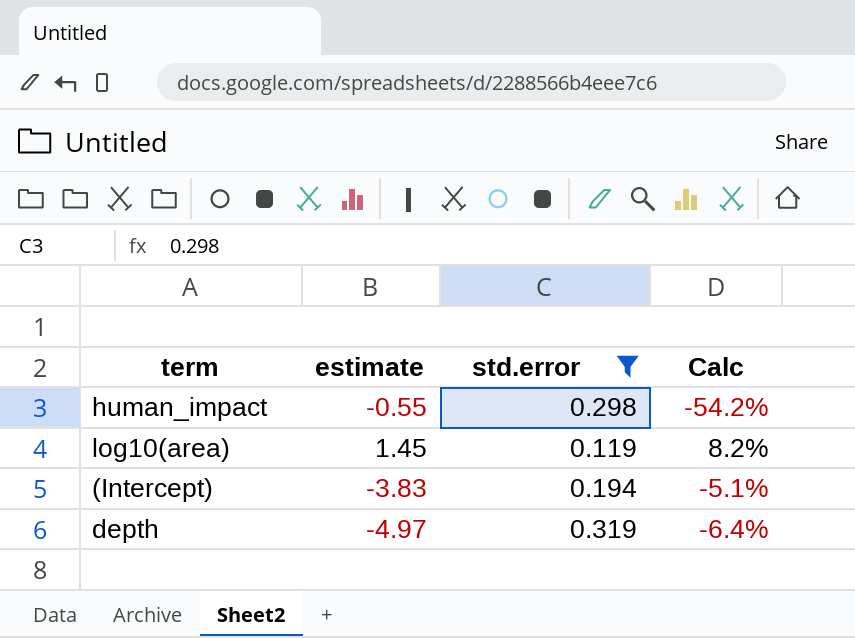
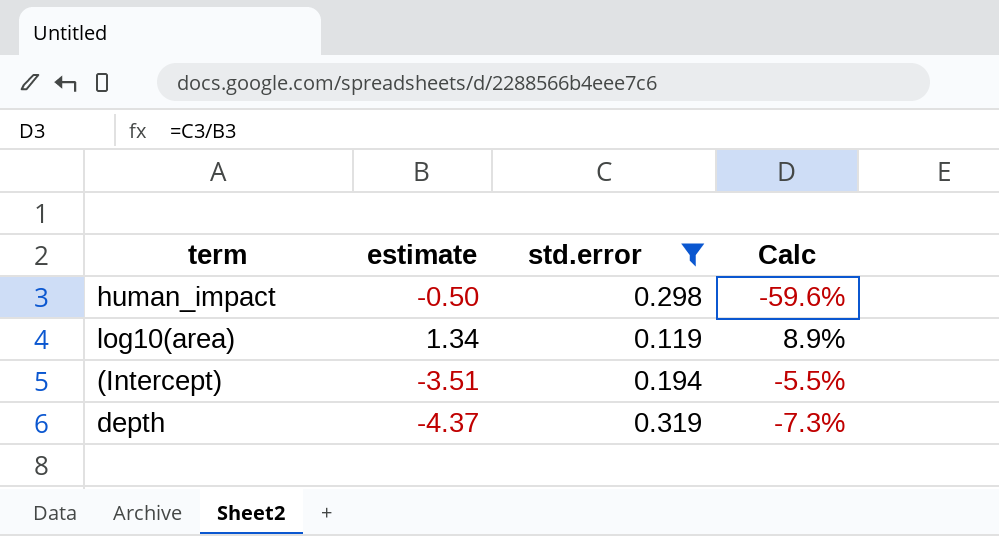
human_impact | estimate: -0.55 -> -0.50
human_impact | Calc: -54.2% -> -59.6%
log10(area) | estimate: 1.45 -> 1.34
log10(area) | Calc: 8.2% -> 8.9%
(Intercept) | estimate: -3.83 -> -3.51
(Intercept) | Calc: -5.1% -> -5.5%
depth | estimate: -4.97 -> -4.37
depth | Calc: -6.4% -> -7.3%

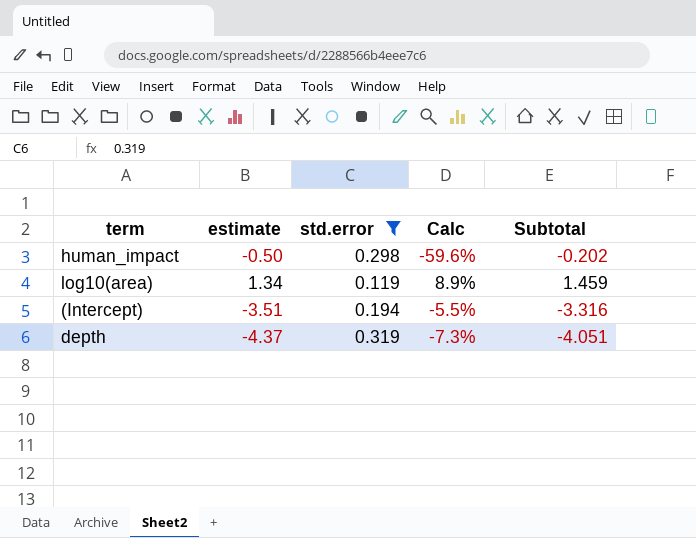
column Subtotal | formula: none -> [estimate] + [std.error]

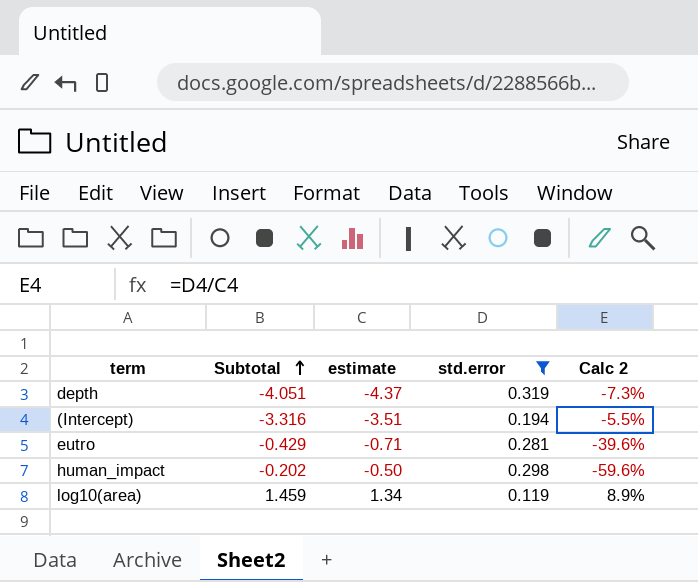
row order: none -> Subtotal ascending
column Subtotal | position: 5 -> 2
column name: Calc -> Calc 2
row eutro: none -> -0.429 | -0.71 | 0.281 | -39.6%

